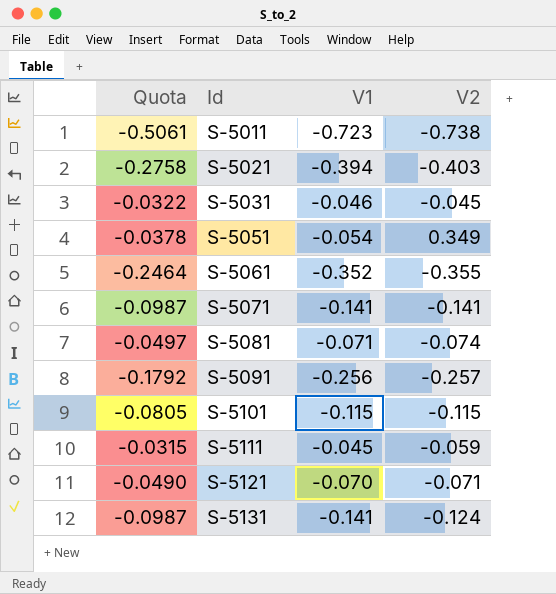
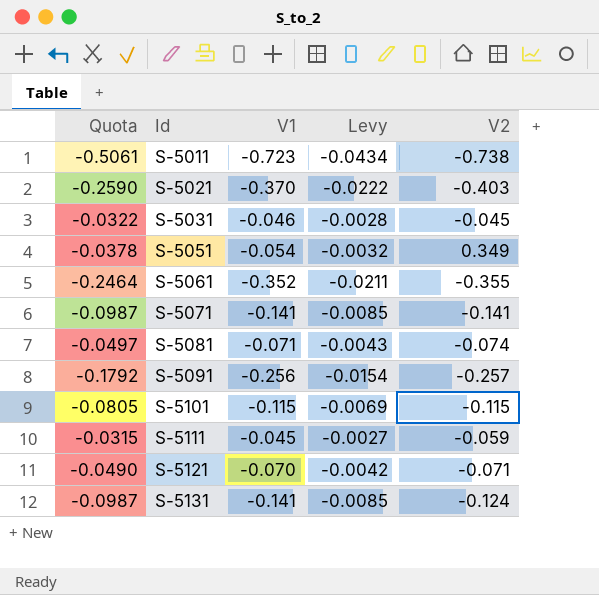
column Levy | formula: none -> [V1] * 0.06
S-5021 | Quota: -0.2758 -> -0.2590
S-5021 | V1: -0.394 -> -0.370

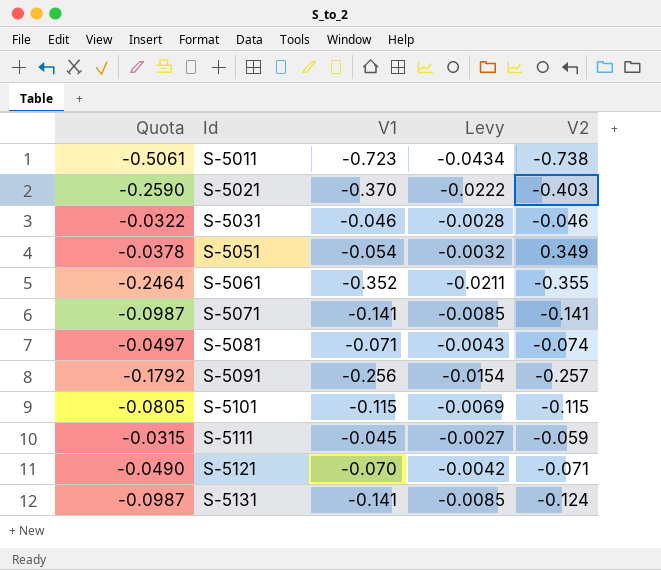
S-5031 | V2: -0.045 -> -0.046

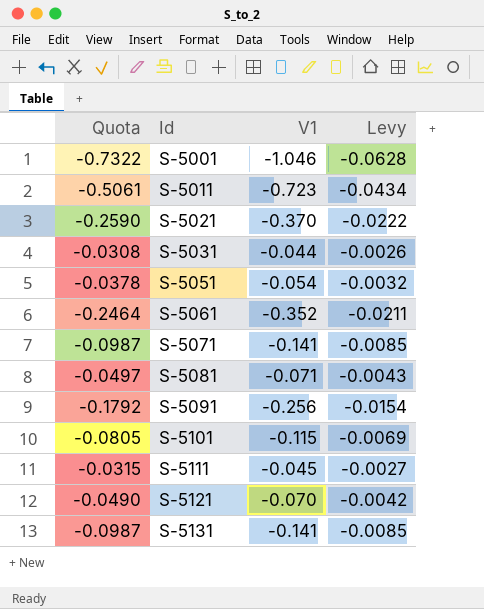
column V2 | position: 5 -> none
row S-5001: none -> -0.7322 | -1.046 | -0.0628
S-5031 | Quota: -0.0322 -> -0.0308
S-5031 | V1: -0.046 -> -0.044
S-5031 | Levy: -0.0028 -> -0.0026

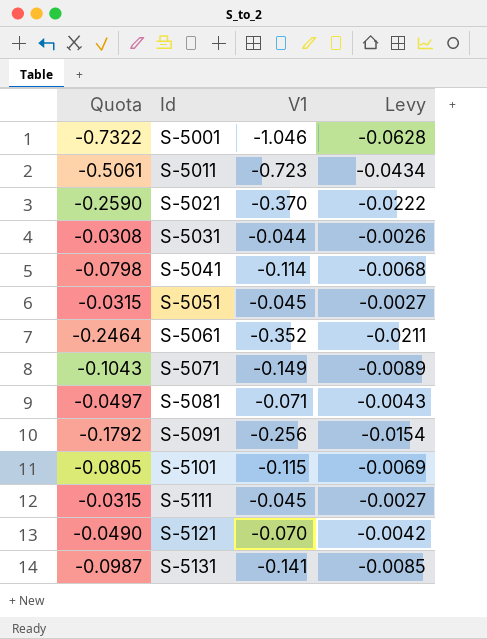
row S-5041: none -> -0.0798 | -0.114 | -0.0068
S-5051 | Quota: -0.0378 -> -0.0315
S-5051 | V1: -0.054 -> -0.045
S-5051 | Levy: -0.0032 -> -0.0027
S-5071 | Quota: -0.0987 -> -0.1043
S-5071 | V1: -0.141 -> -0.149
S-5071 | Levy: -0.0085 -> -0.0089

